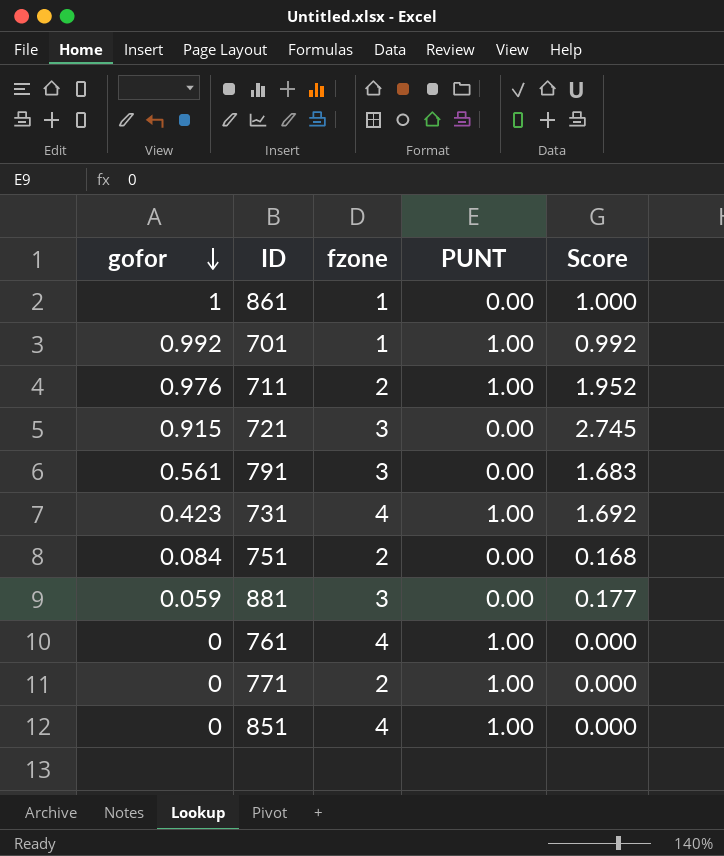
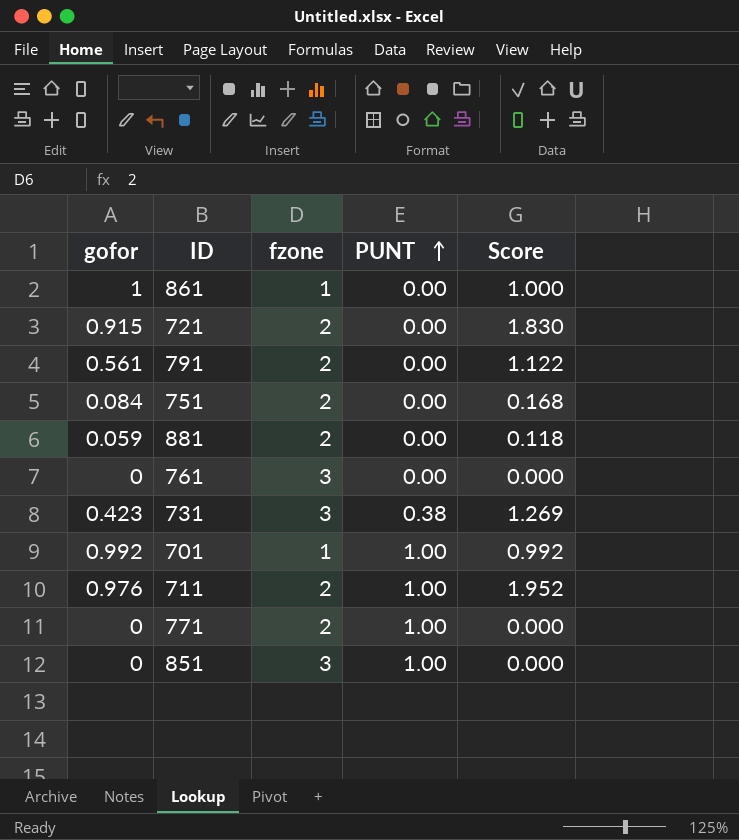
row order: gofor descending -> PUNT ascending
721 | fzone: 3 -> 2
721 | Score: 2.745 -> 1.830
791 | fzone: 3 -> 2
791 | Score: 1.683 -> 1.122
881 | fzone: 3 -> 2
881 | Score: 0.177 -> 0.118
761 | fzone: 4 -> 3
761 | PUNT: 1.00 -> 0.00
731 | fzone: 4 -> 3
731 | PUNT: 1.00 -> 0.38
731 | Score: 1.692 -> 1.269
851 | fzone: 4 -> 3

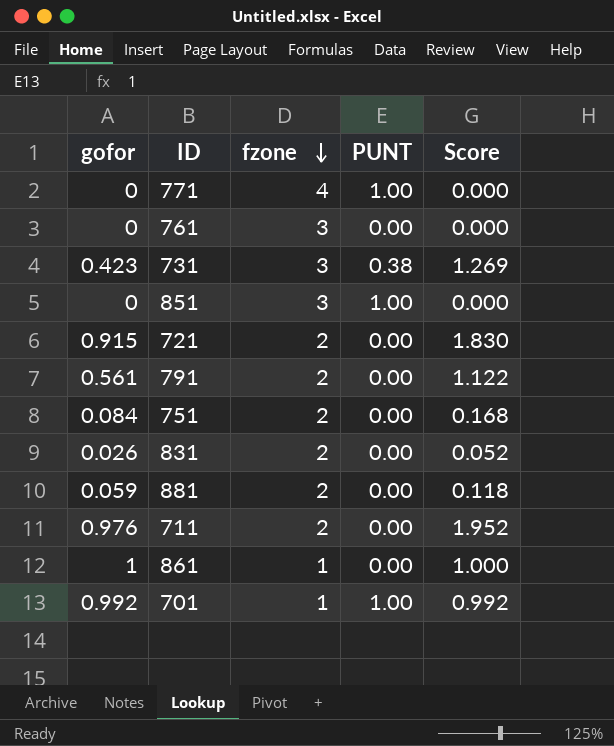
row order: PUNT ascending -> fzone descending
771 | fzone: 2 -> 4
row 831: none -> 0.026 | 2 | 0.00 | 0.052
711 | PUNT: 1.00 -> 0.00

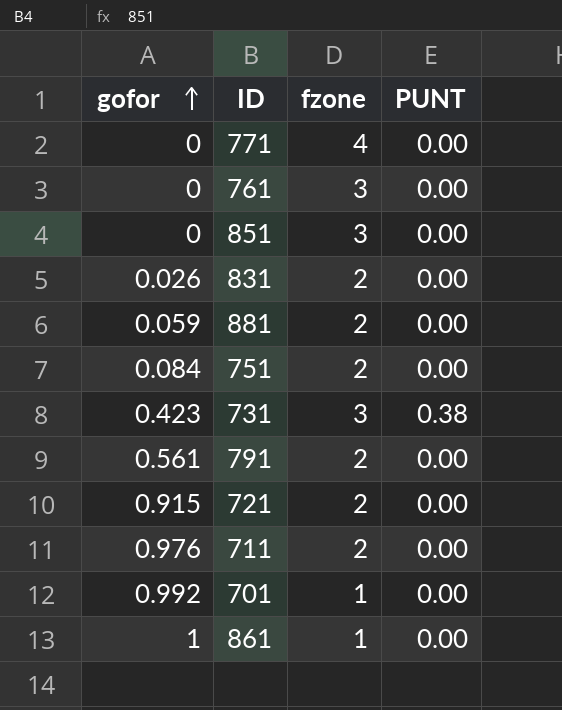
row order: fzone descending -> gofor ascending
column Score | formula: [gofor] * [fzone] -> none
771 | PUNT: 1.00 -> 0.00
851 | PUNT: 1.00 -> 0.00
701 | PUNT: 1.00 -> 0.00

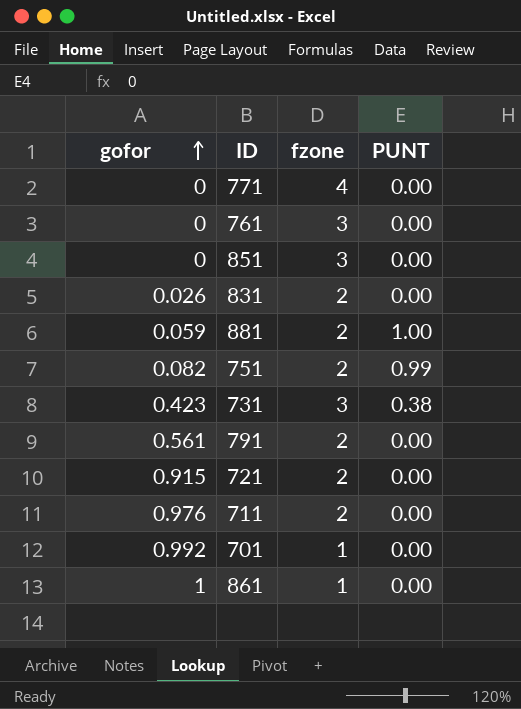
881 | PUNT: 0.00 -> 1.00
751 | gofor: 0.084 -> 0.082
751 | PUNT: 0.00 -> 0.99

